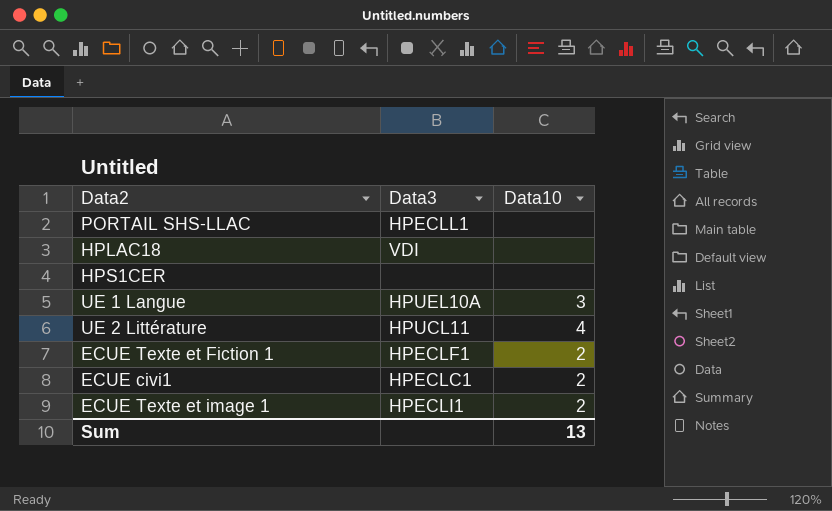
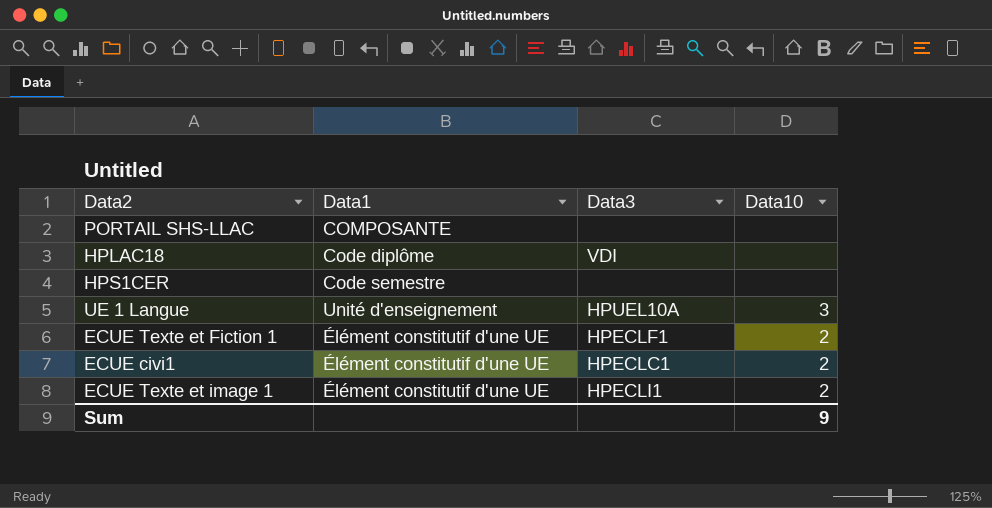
column Data1 | position: none -> 2
row UE 2 Littérature: HPUCL11 | 4 -> none
PORTAIL SHS-LLAC | Data3: HPECLL1 -> none
Sum | Data10: 13 -> 9

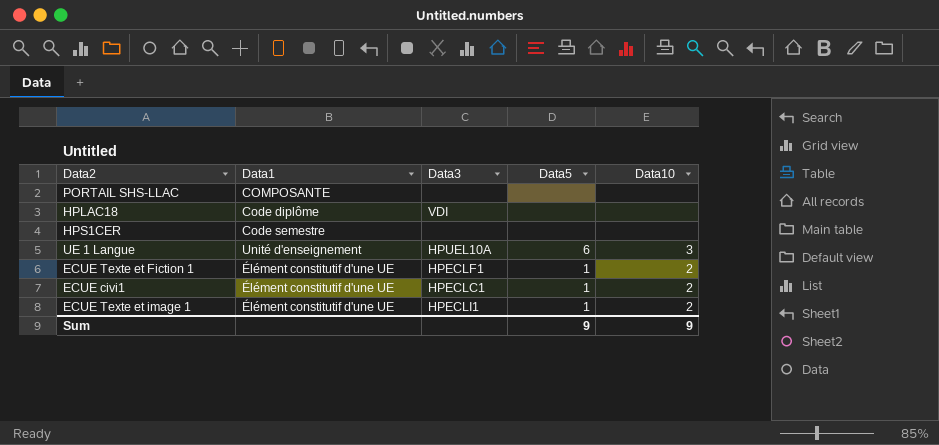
column Data5 | position: none -> 4

